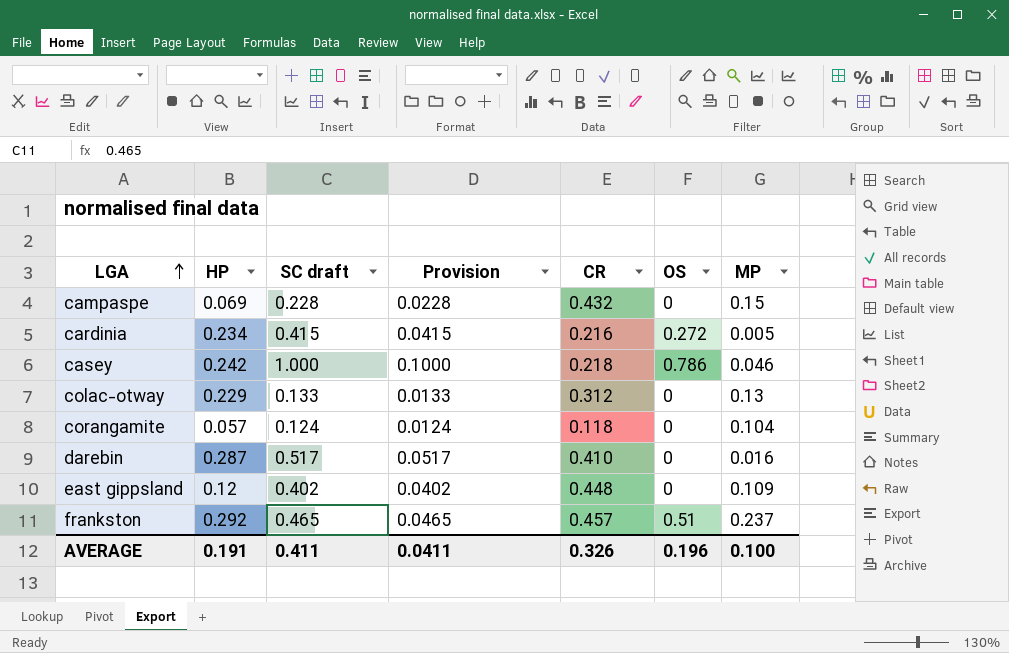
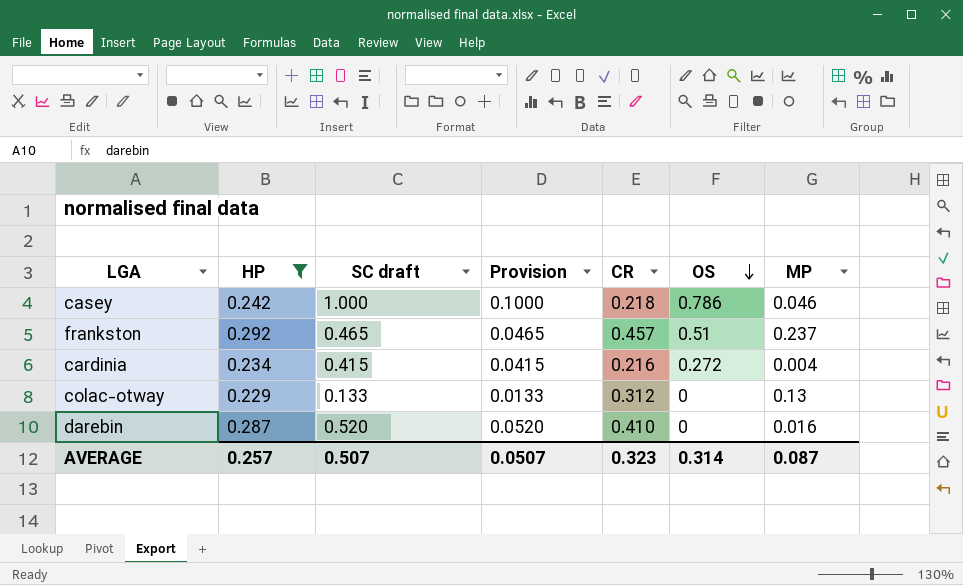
filter: none -> HP >= 0.229
row order: LGA ascending -> OS descending
cardinia | MP: 0.005 -> 0.004
darebin | SC draft: 0.517 -> 0.520
darebin | Provision: 0.0517 -> 0.0520
AVERAGE | HP: 0.191 -> 0.257
AVERAGE | SC draft: 0.411 -> 0.507
AVERAGE | Provision: 0.0411 -> 0.0507
AVERAGE | CR: 0.326 -> 0.323
AVERAGE | OS: 0.196 -> 0.314
AVERAGE | MP: 0.100 -> 0.087

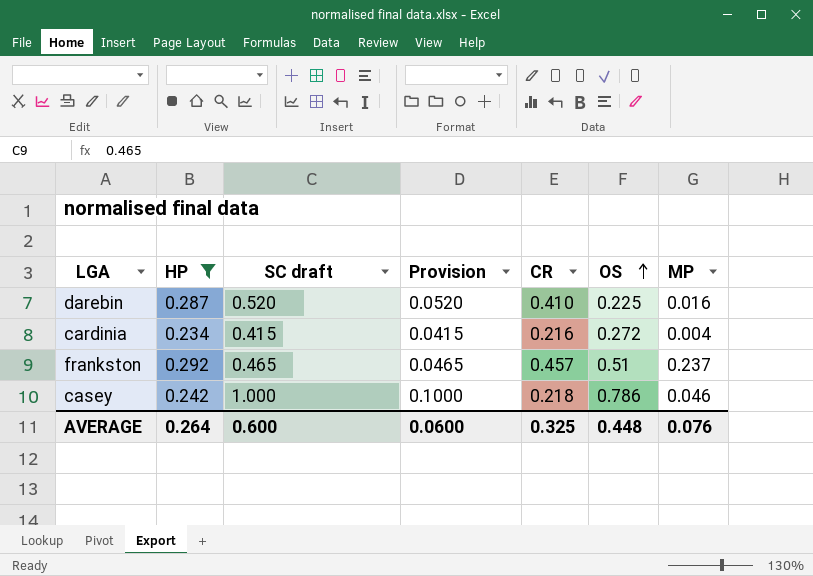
row order: OS descending -> OS ascending
row colac-otway: 0.229 | 0.133 | 0.0133 | 0.312 | 0 | 0.13 -> none
darebin | OS: 0 -> 0.225
AVERAGE | HP: 0.257 -> 0.264
AVERAGE | SC draft: 0.507 -> 0.600
AVERAGE | Provision: 0.0507 -> 0.0600
AVERAGE | CR: 0.323 -> 0.325
AVERAGE | OS: 0.314 -> 0.448
AVERAGE | MP: 0.087 -> 0.076

